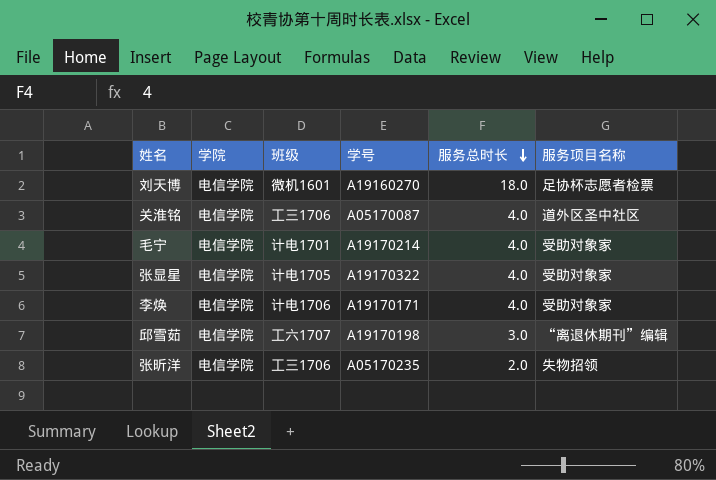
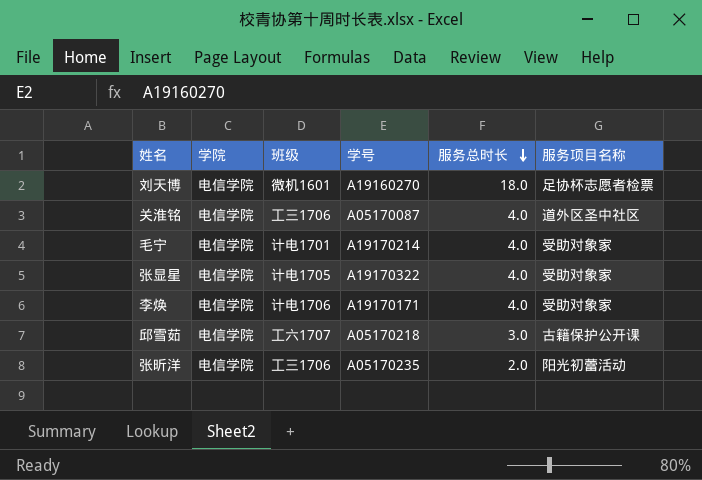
邱雪茹 | 学号: A19170198 -> A05170218
邱雪茹 | 服务项目名称: “离退休期刊”编辑 -> 古籍保护公开课
张昕洋 | 服务项目名称: 失物招领 -> 阳光初蕾活动

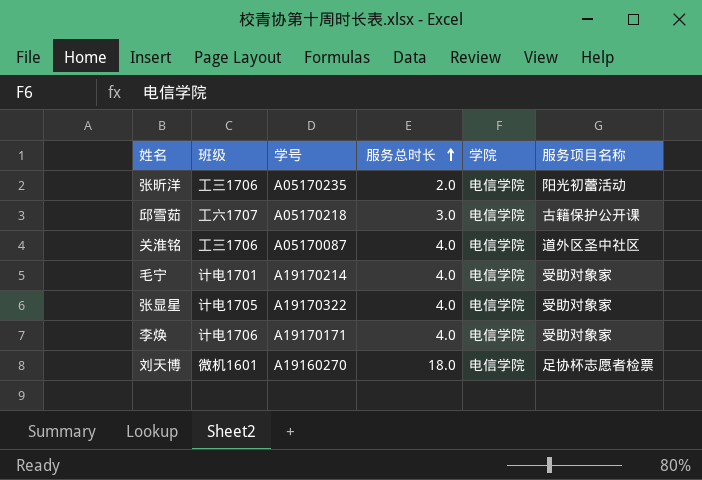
row order: 服务总时长 descending -> 服务总时长 ascending
column 学院 | position: 2 -> 5

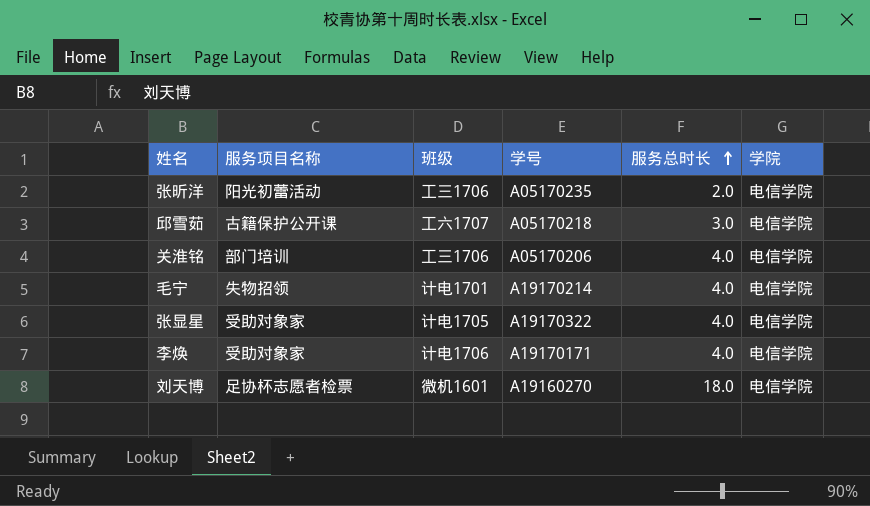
column 服务项目名称 | position: 6 -> 2
关淮铭 | 服务项目名称: 道外区圣中社区 -> 部门培训
关淮铭 | 学号: A05170087 -> A05170206
毛宁 | 服务项目名称: 受助对象家 -> 失物招领

